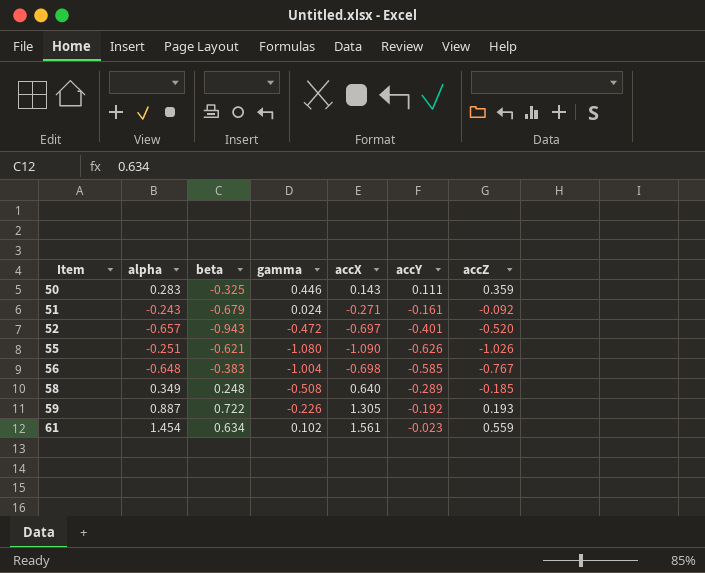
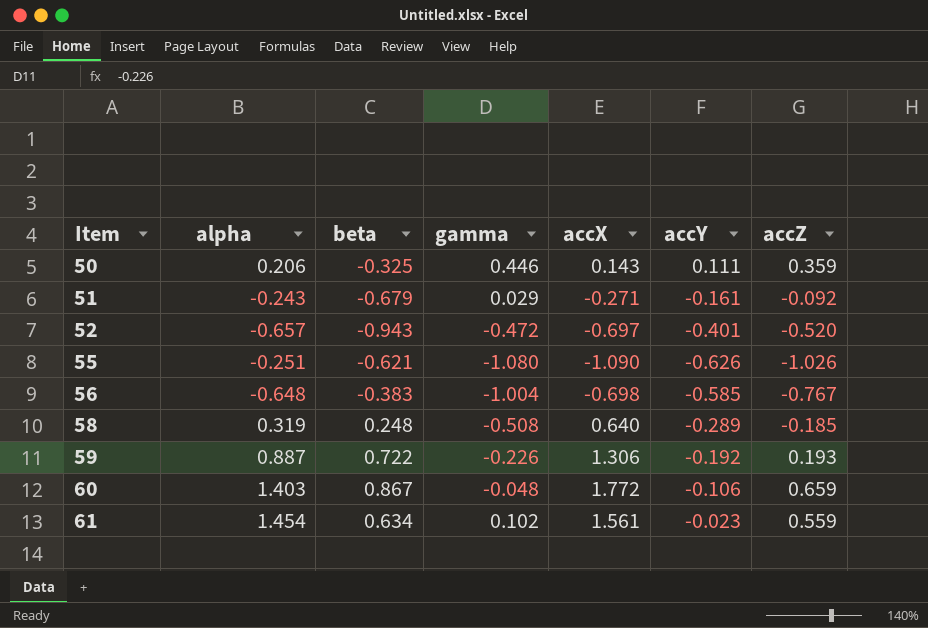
50 | alpha: 0.283 -> 0.206
51 | gamma: 0.024 -> 0.029
58 | alpha: 0.349 -> 0.319
59 | accX: 1.305 -> 1.306
row 60: none -> 1.403 | 0.867 | -0.048 | 1.772 | -0.106 | 0.659

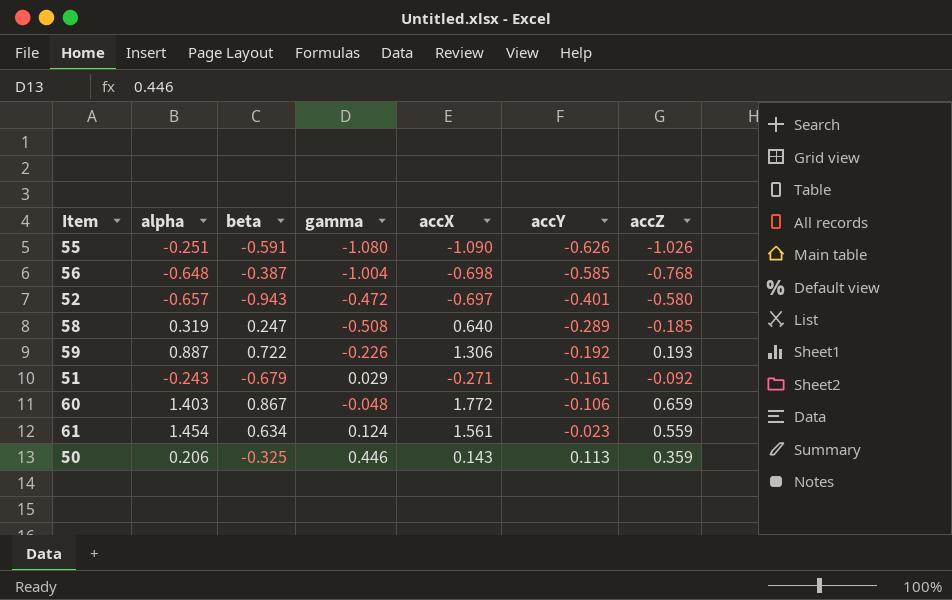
row order: Item ascending -> accY ascending
55 | beta: -0.621 -> -0.591
56 | beta: -0.383 -> -0.387
56 | accZ: -0.767 -> -0.768
52 | accZ: -0.520 -> -0.580
58 | beta: 0.248 -> 0.247
61 | gamma: 0.102 -> 0.124
50 | accY: 0.111 -> 0.113

